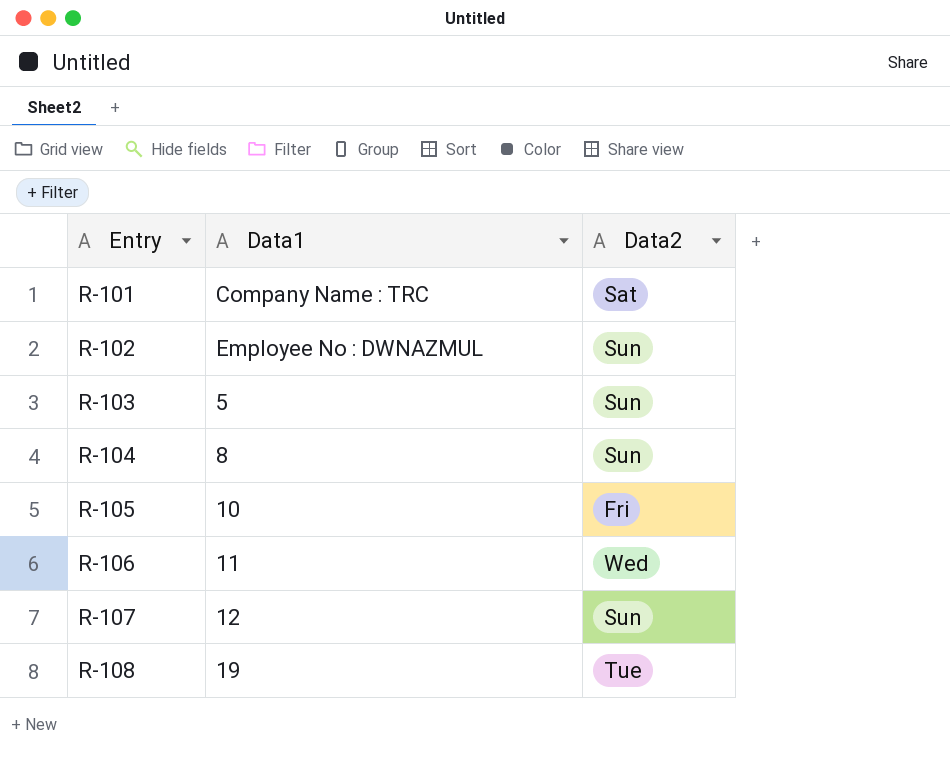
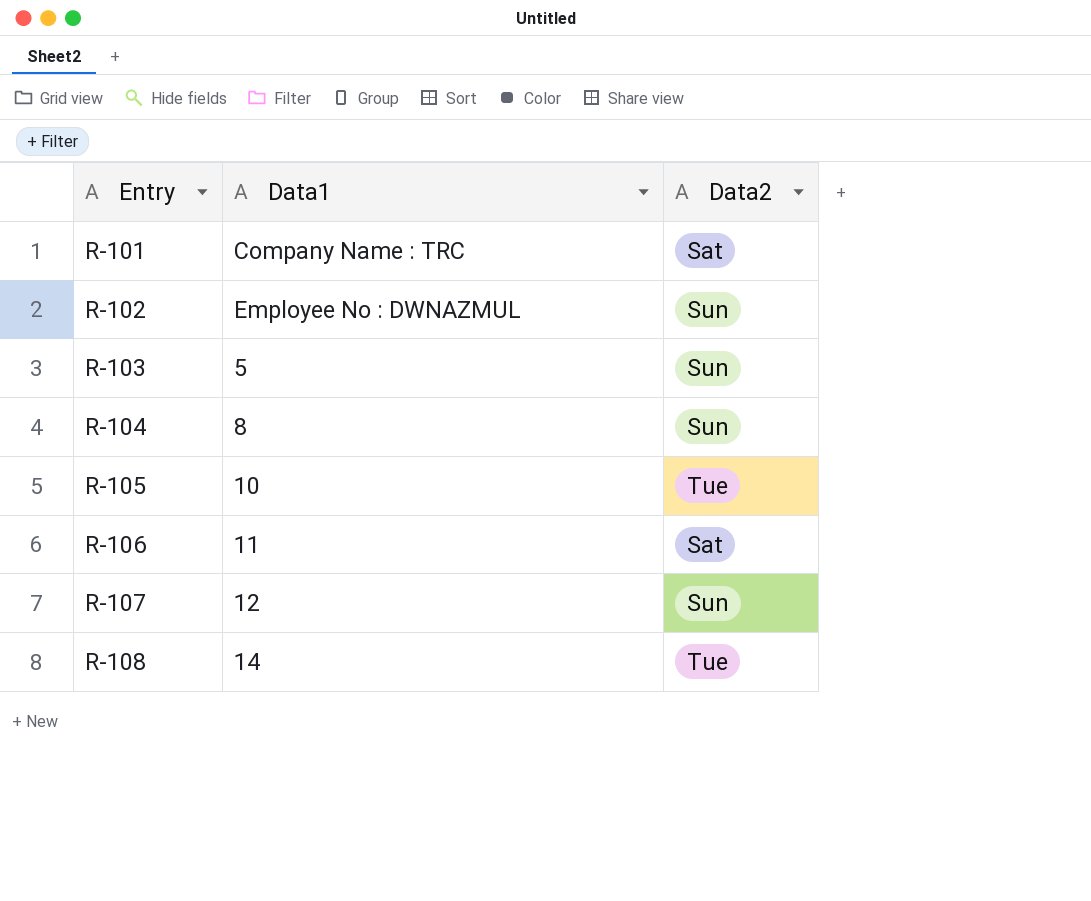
R-105 | Data2: Fri -> Tue
R-106 | Data2: Wed -> Sat
R-108 | Data1: 19 -> 14

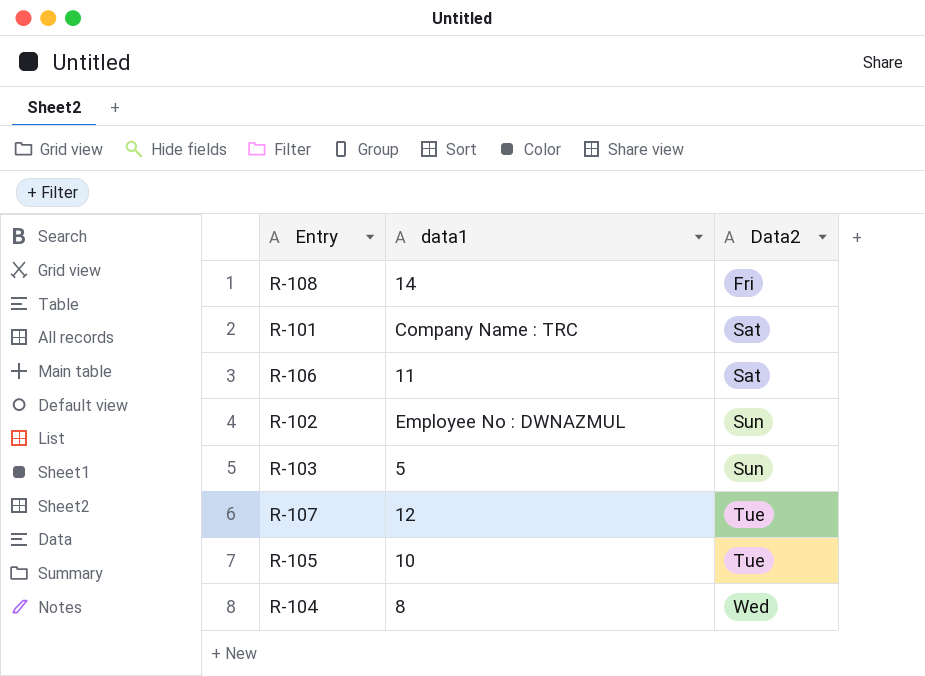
row order: Entry ascending -> Data2 ascending
column name: Data1 -> data1
R-108 | Data2: Tue -> Fri
R-107 | Data2: Sun -> Tue
R-104 | Data2: Sun -> Wed

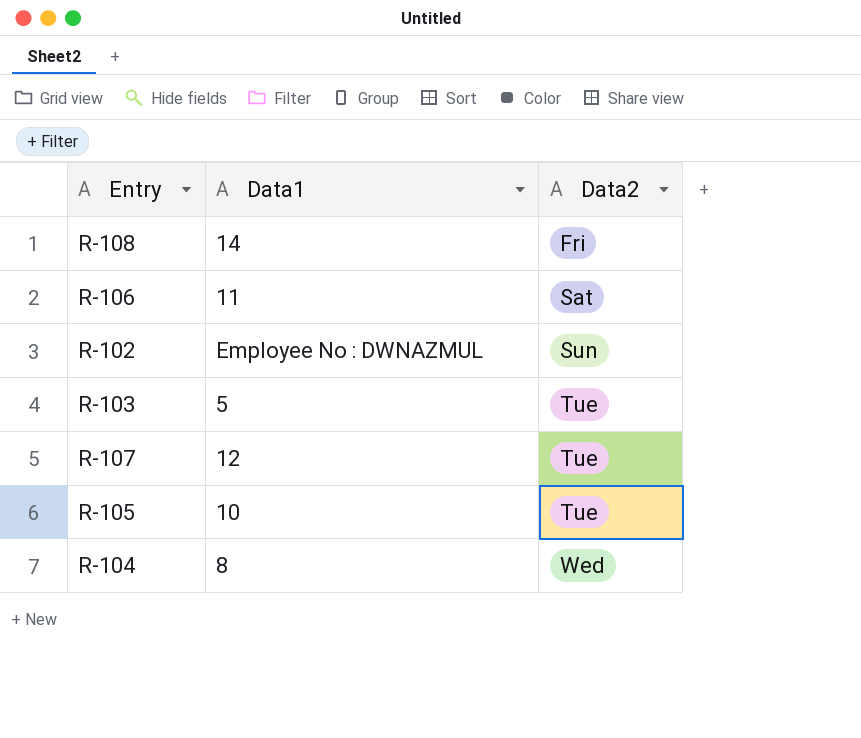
column name: data1 -> Data1
row R-101: Company Name : TRC | Sat -> none
R-103 | Data2: Sun -> Tue

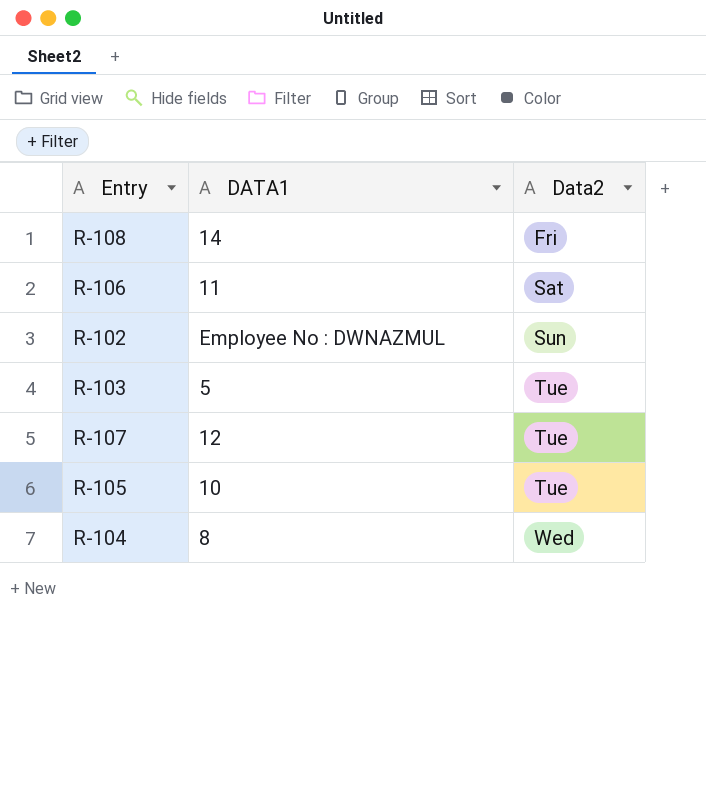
column name: Data1 -> DATA1

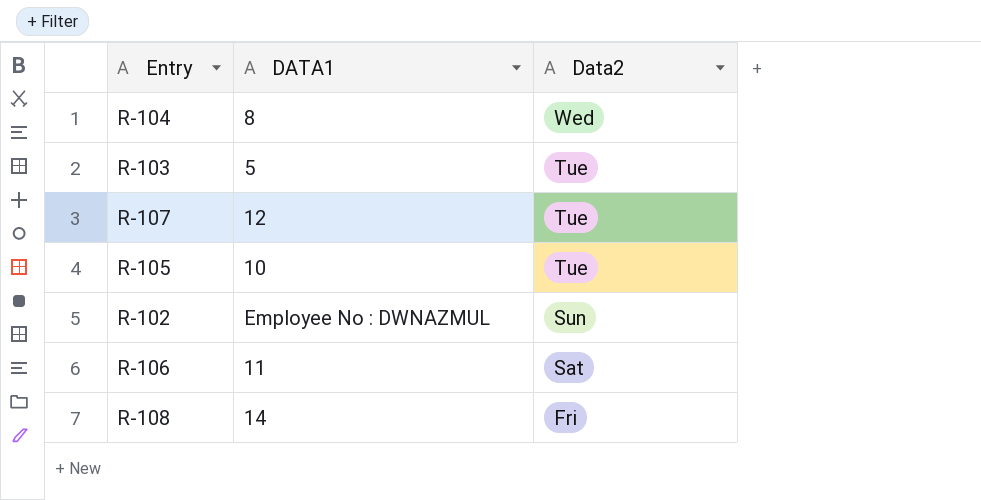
row order: Data2 ascending -> Data2 descending

